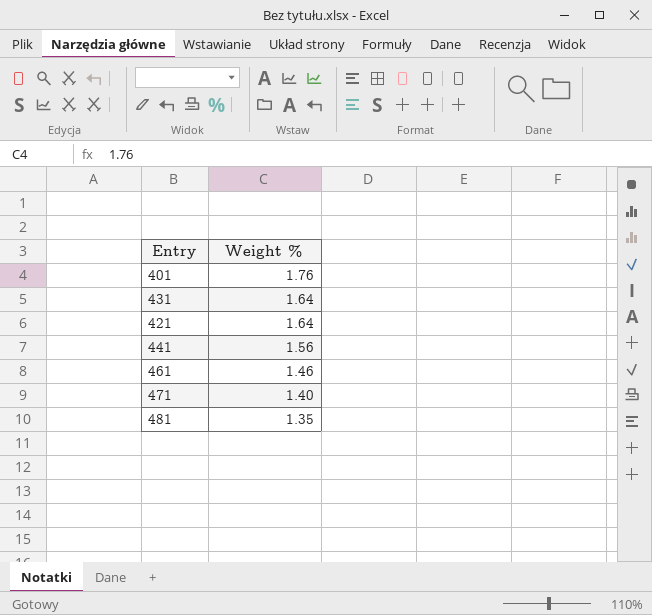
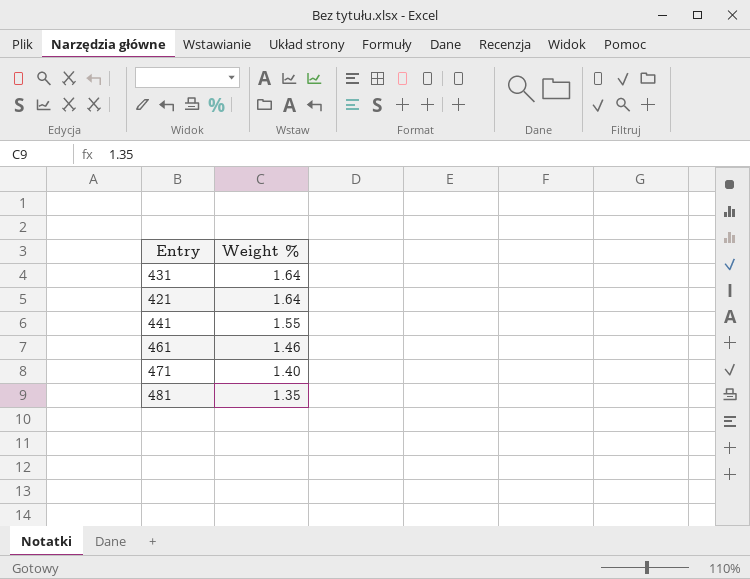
row 401: 1.76 -> none
441 | Weight %: 1.56 -> 1.55

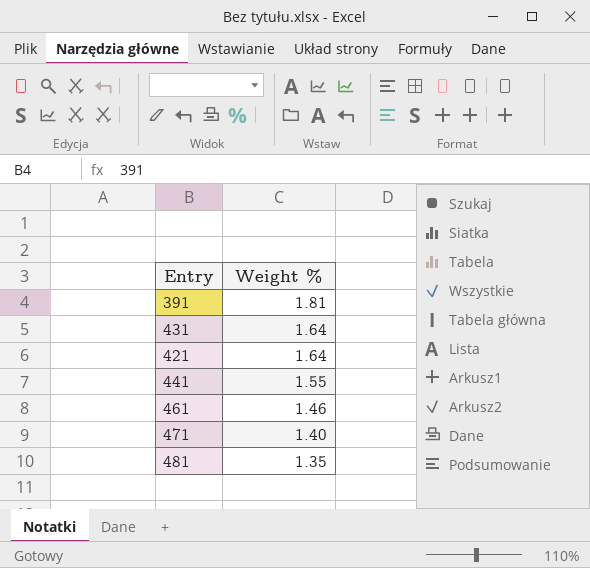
row 391: none -> 1.81

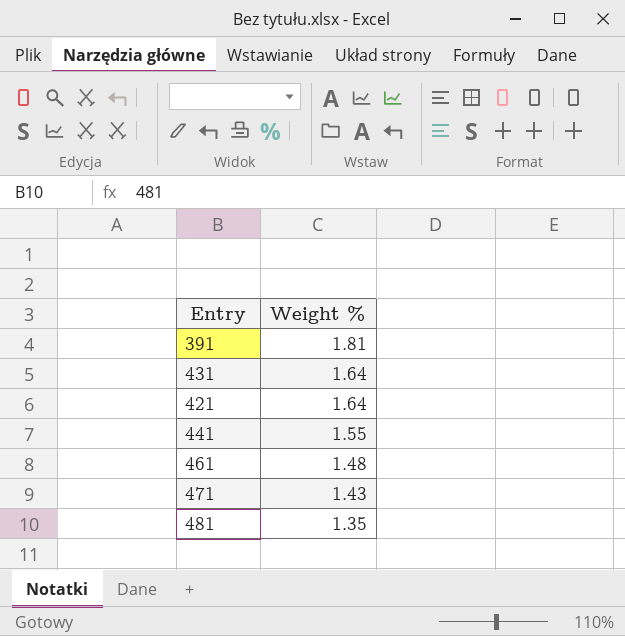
461 | Weight %: 1.46 -> 1.48
471 | Weight %: 1.40 -> 1.43

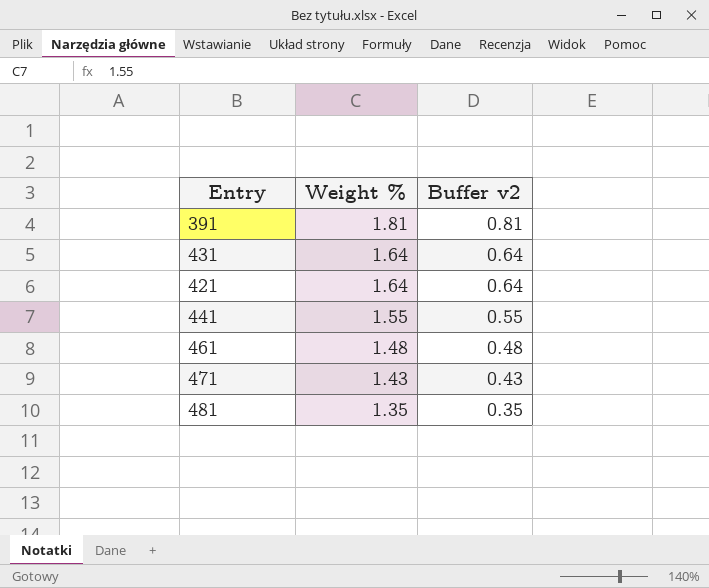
column Buffer v2 | formula: none -> [Weight %] - 1

